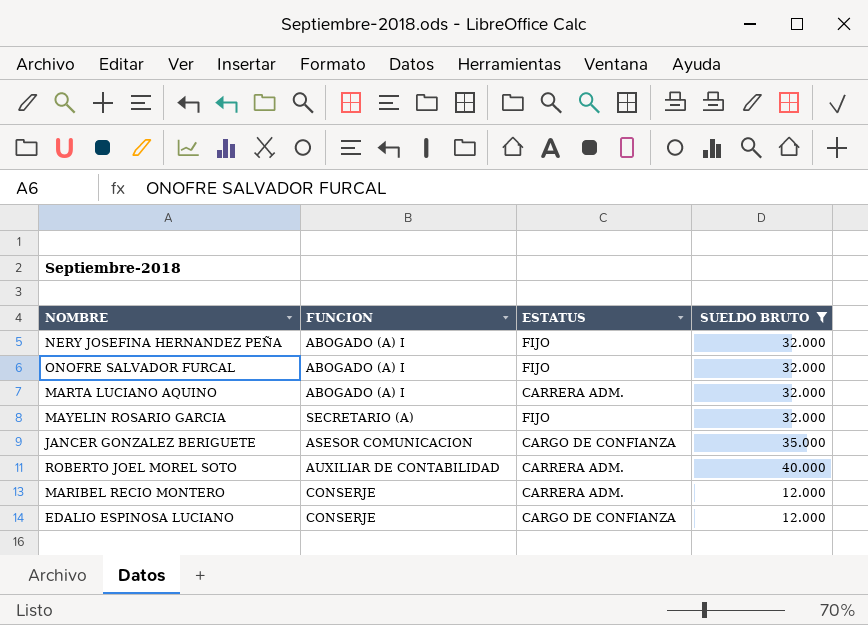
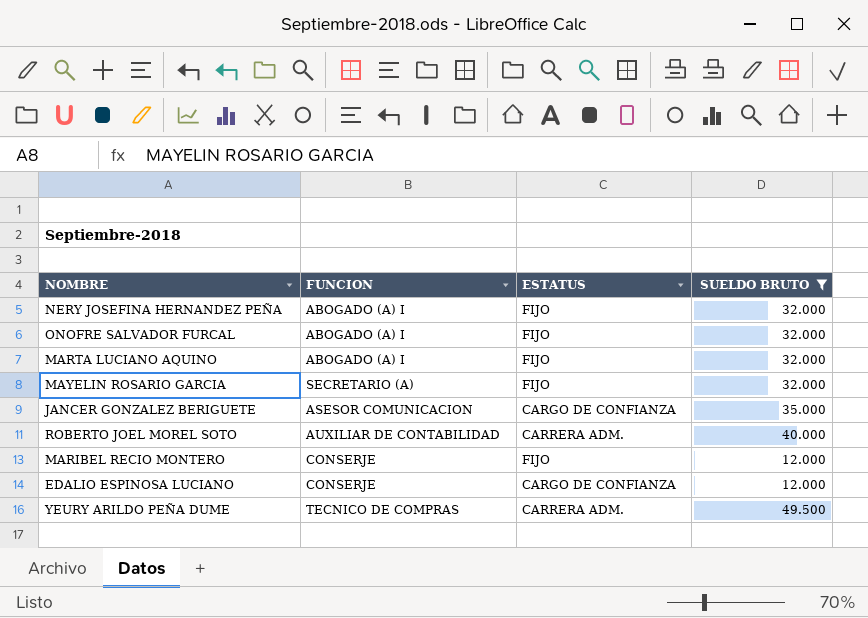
MARTA LUCIANO AQUINO | ESTATUS: CARRERA ADM. -> FIJO
MARIBEL RECIO MONTERO | ESTATUS: CARRERA ADM. -> FIJO
row YEURY ARILDO PEÑA DUME: none -> TECNICO DE COMPRAS | CARRERA ADM. | 49.500

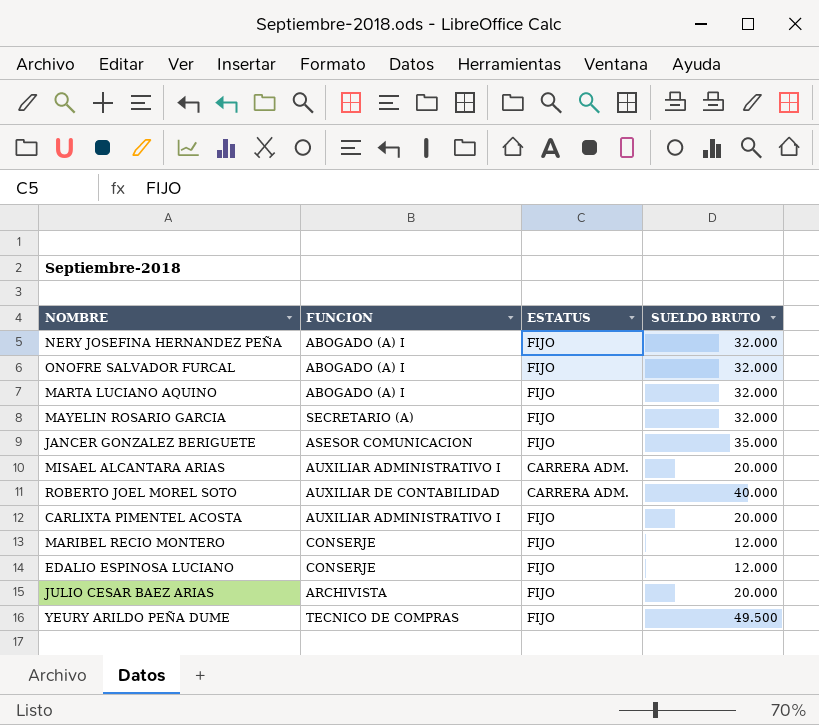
filter: SUELDO BRUTO != 20.000 -> none
JANCER GONZALEZ BERIGUETE | ESTATUS: CARGO DE CONFIANZA -> FIJO
EDALIO ESPINOSA LUCIANO | ESTATUS: CARGO DE CONFIANZA -> FIJO
YEURY ARILDO PEÑA DUME | ESTATUS: CARRERA ADM. -> FIJO

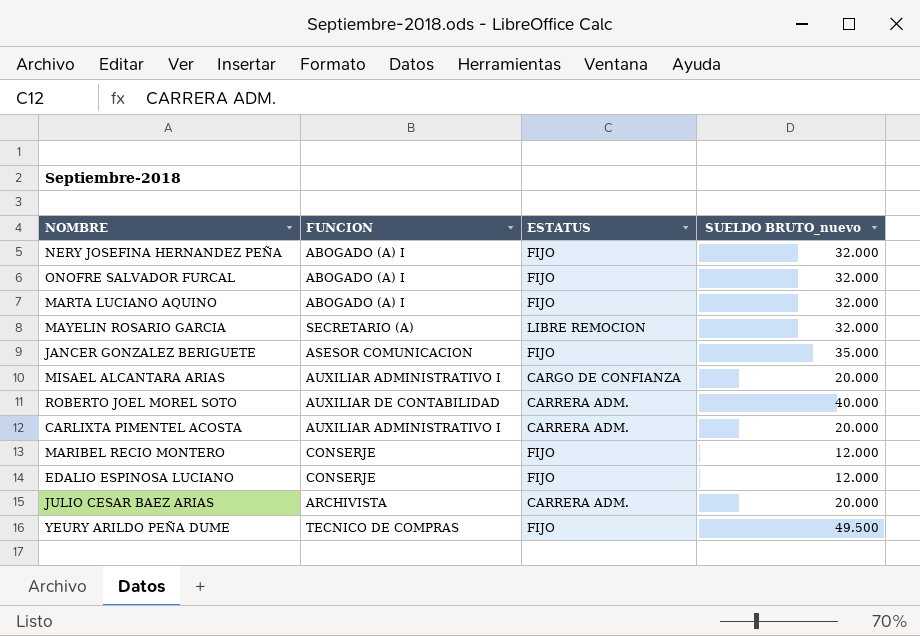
column name: SUELDO BRUTO -> SUELDO BRUTO_nuevo
MAYELIN ROSARIO GARCIA | ESTATUS: FIJO -> LIBRE REMOCION
MISAEL ALCANTARA ARIAS | ESTATUS: CARRERA ADM. -> CARGO DE CONFIANZA
CARLIXTA PIMENTEL ACOSTA | ESTATUS: FIJO -> CARRERA ADM.
JULIO CESAR BAEZ ARIAS | ESTATUS: FIJO -> CARRERA ADM.

